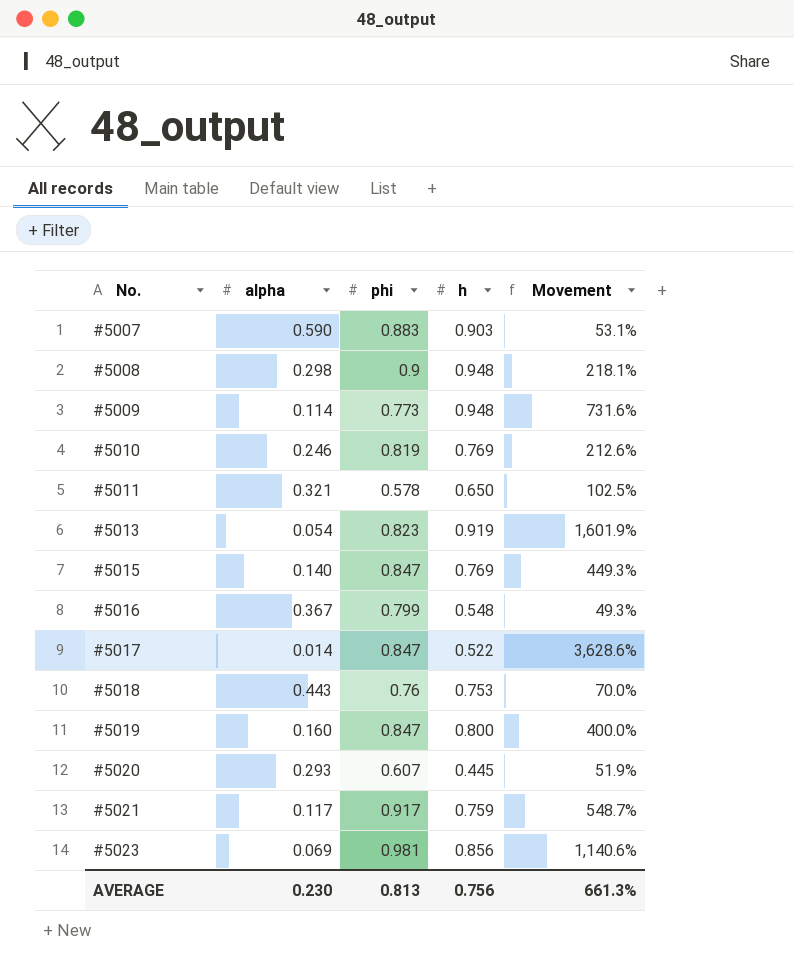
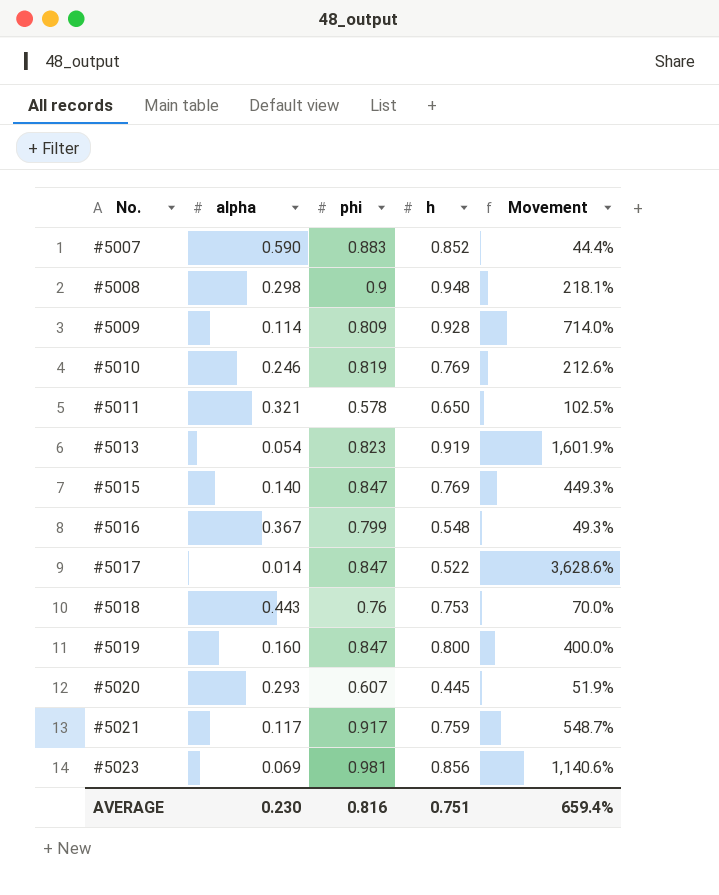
#5007 | h: 0.903 -> 0.852
#5007 | Movement: 53.1% -> 44.4%
#5009 | phi: 0.773 -> 0.809
#5009 | h: 0.948 -> 0.928
#5009 | Movement: 731.6% -> 714.0%
AVERAGE | phi: 0.813 -> 0.816
AVERAGE | h: 0.756 -> 0.751
AVERAGE | Movement: 661.3% -> 659.4%

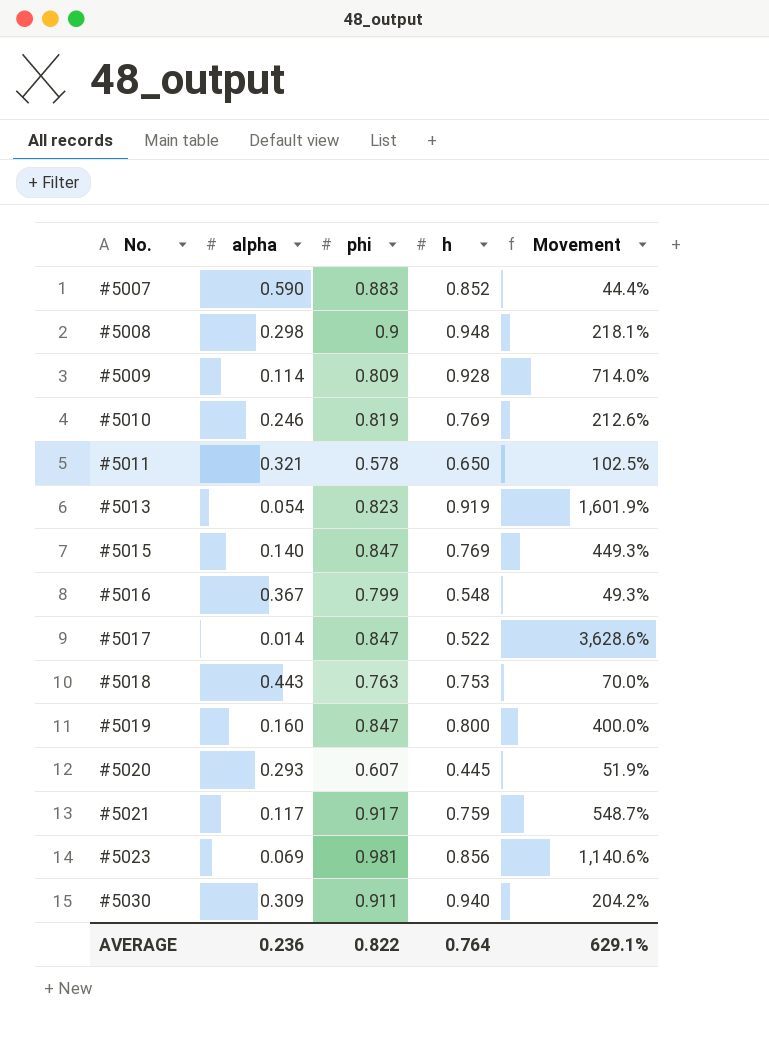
#5018 | phi: 0.76 -> 0.763
row #5030: none -> 0.309 | 0.911 | 0.940 | 204.2%
AVERAGE | alpha: 0.230 -> 0.236
AVERAGE | phi: 0.816 -> 0.822
AVERAGE | h: 0.751 -> 0.764
AVERAGE | Movement: 659.4% -> 629.1%

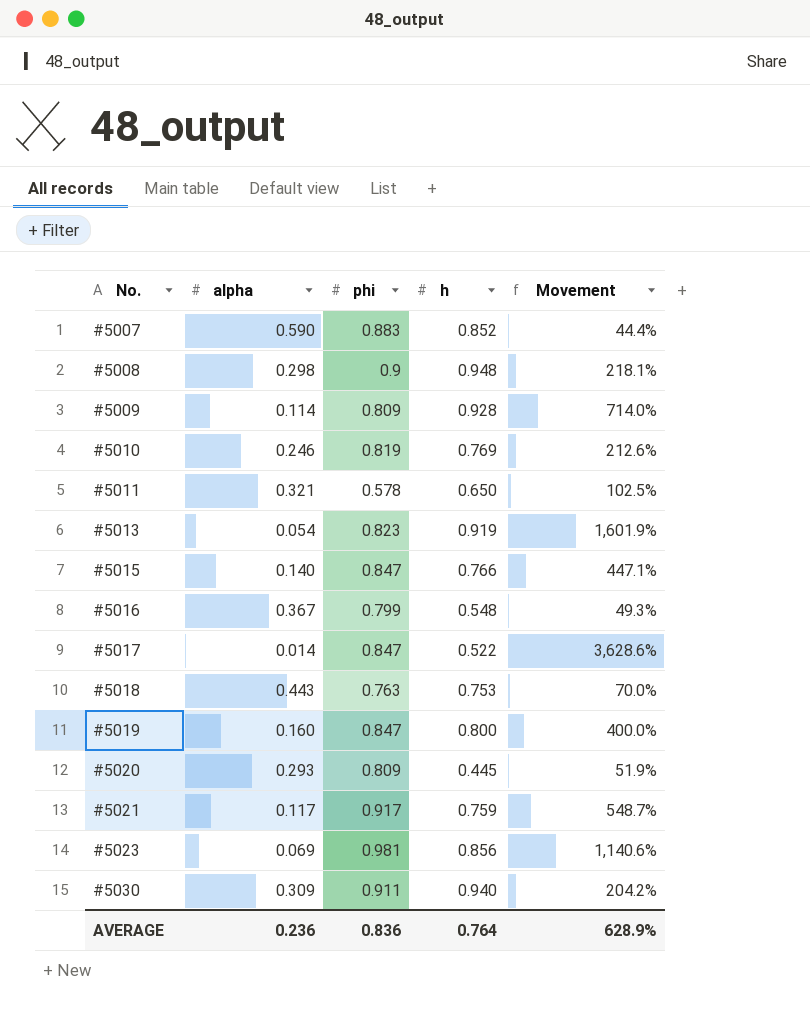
#5015 | h: 0.769 -> 0.766
#5015 | Movement: 449.3% -> 447.1%
#5020 | phi: 0.607 -> 0.809
AVERAGE | phi: 0.822 -> 0.836
AVERAGE | Movement: 629.1% -> 628.9%

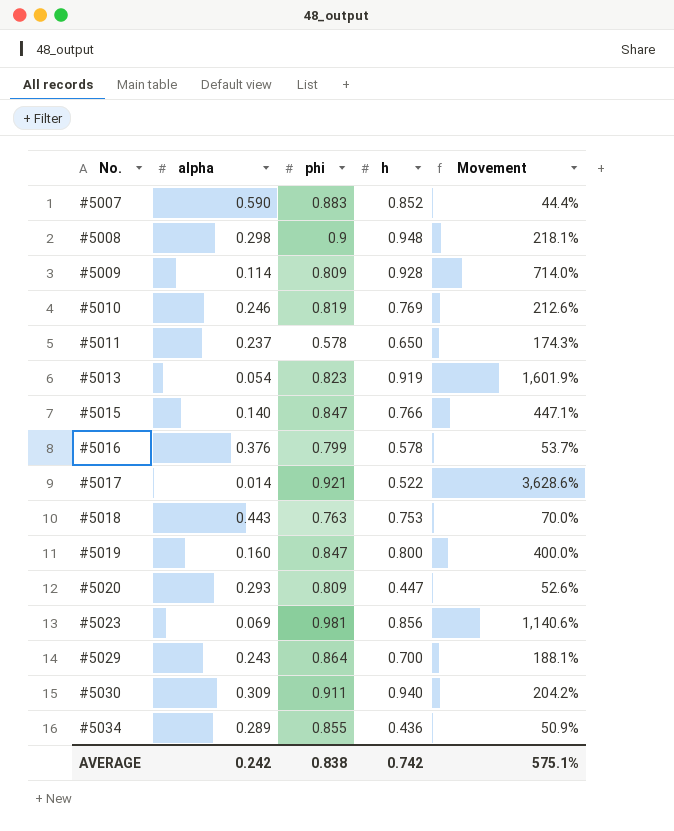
row #5021: 0.117 | 0.917 | 0.759 | 548.7% -> none
#5011 | alpha: 0.321 -> 0.237
#5011 | Movement: 102.5% -> 174.3%
#5016 | alpha: 0.367 -> 0.376
#5016 | h: 0.548 -> 0.578
#5016 | Movement: 49.3% -> 53.7%
#5017 | phi: 0.847 -> 0.921
#5020 | h: 0.445 -> 0.447
#5020 | Movement: 51.9% -> 52.6%
row #5029: none -> 0.243 | 0.864 | 0.700 | 188.1%
row #5034: none -> 0.289 | 0.855 | 0.436 | 50.9%
AVERAGE | alpha: 0.236 -> 0.242
AVERAGE | phi: 0.836 -> 0.838
AVERAGE | h: 0.764 -> 0.742
AVERAGE | Movement: 628.9% -> 575.1%

